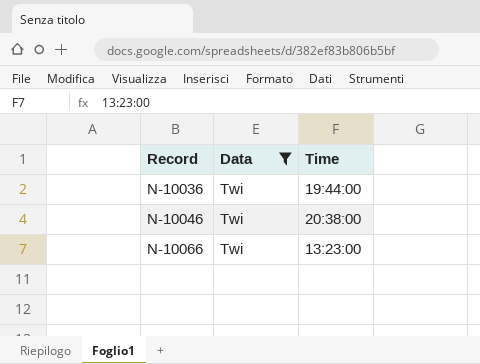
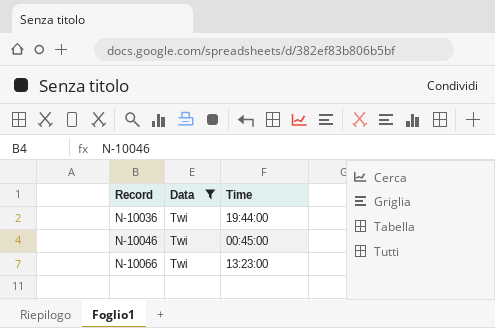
N-10046 | Time: 20:38:00 -> 00:45:00

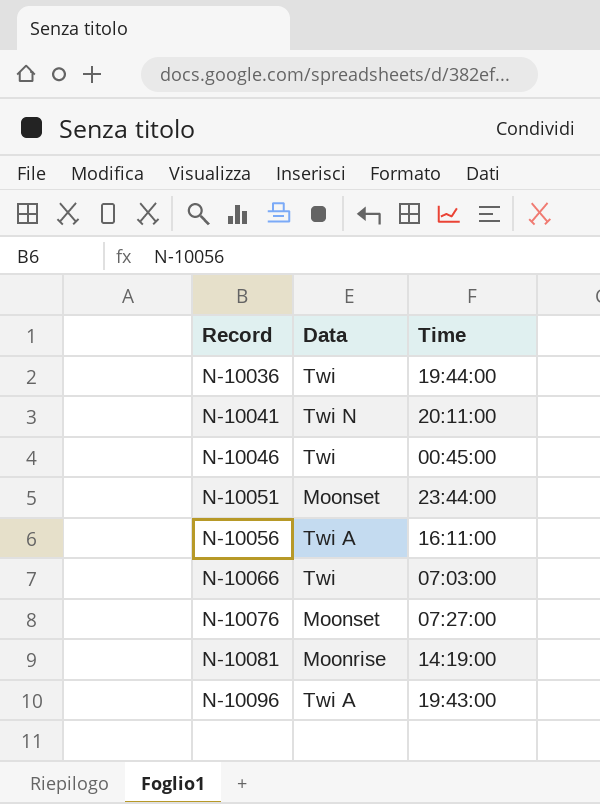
filter: Data = Twi -> none
N-10066 | Time: 13:23:00 -> 07:03:00

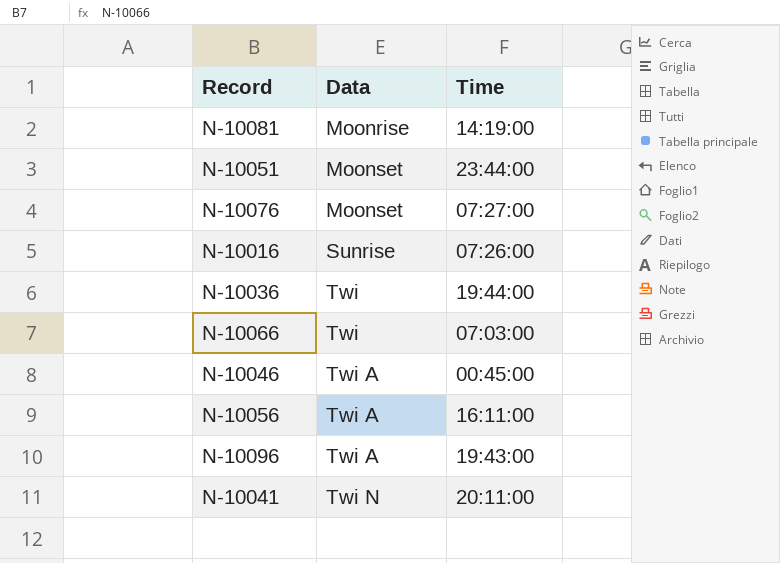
row order: Record ascending -> Data ascending
row N-10016: none -> Sunrise | 07:26:00
N-10046 | Data: Twi -> Twi A

